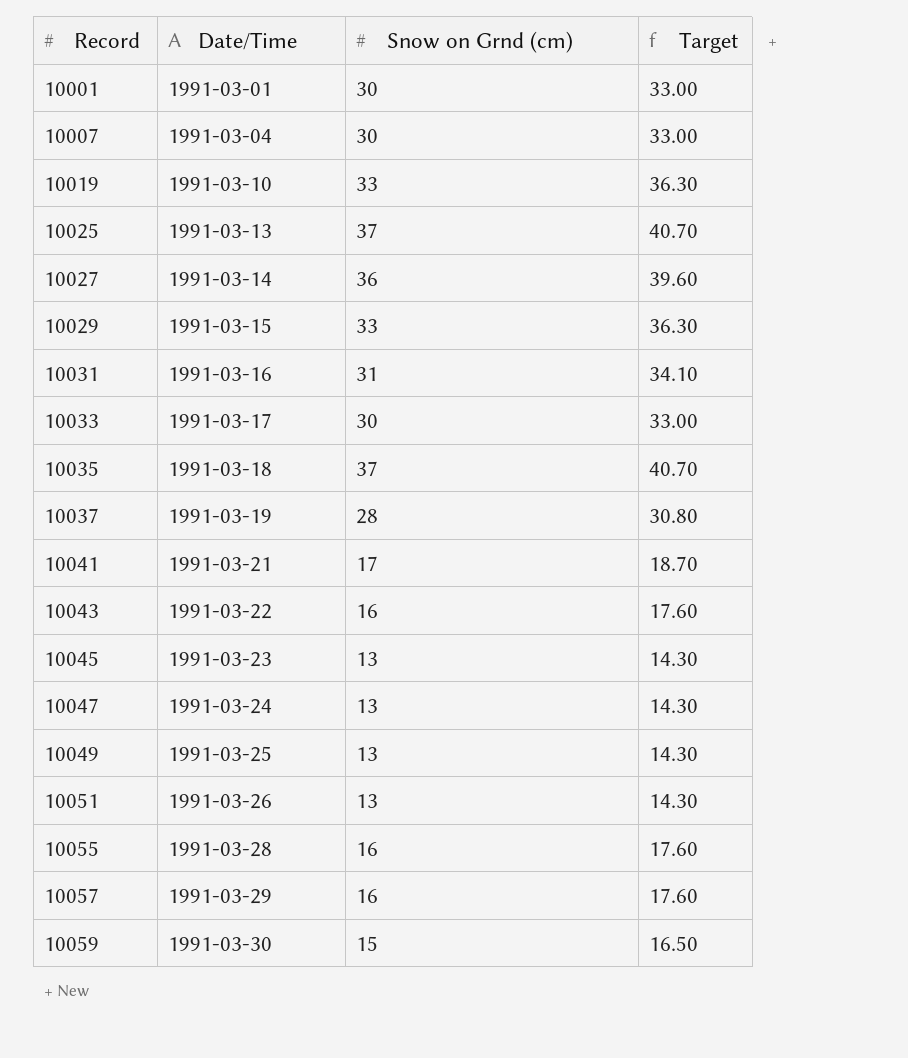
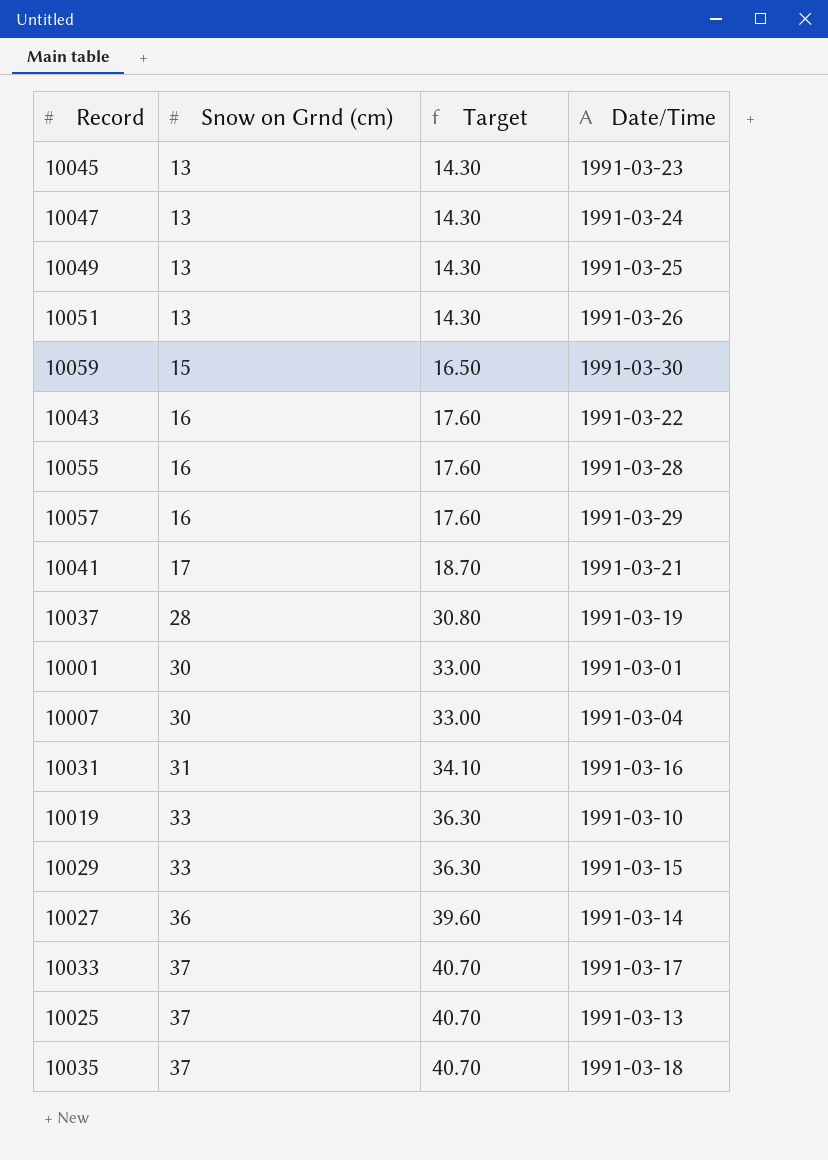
row order: Record ascending -> Snow on Grnd (cm) ascending
column Date/Time | position: 2 -> 4
10033 | Snow on Grnd (cm): 30 -> 37
10033 | Target: 33.00 -> 40.70

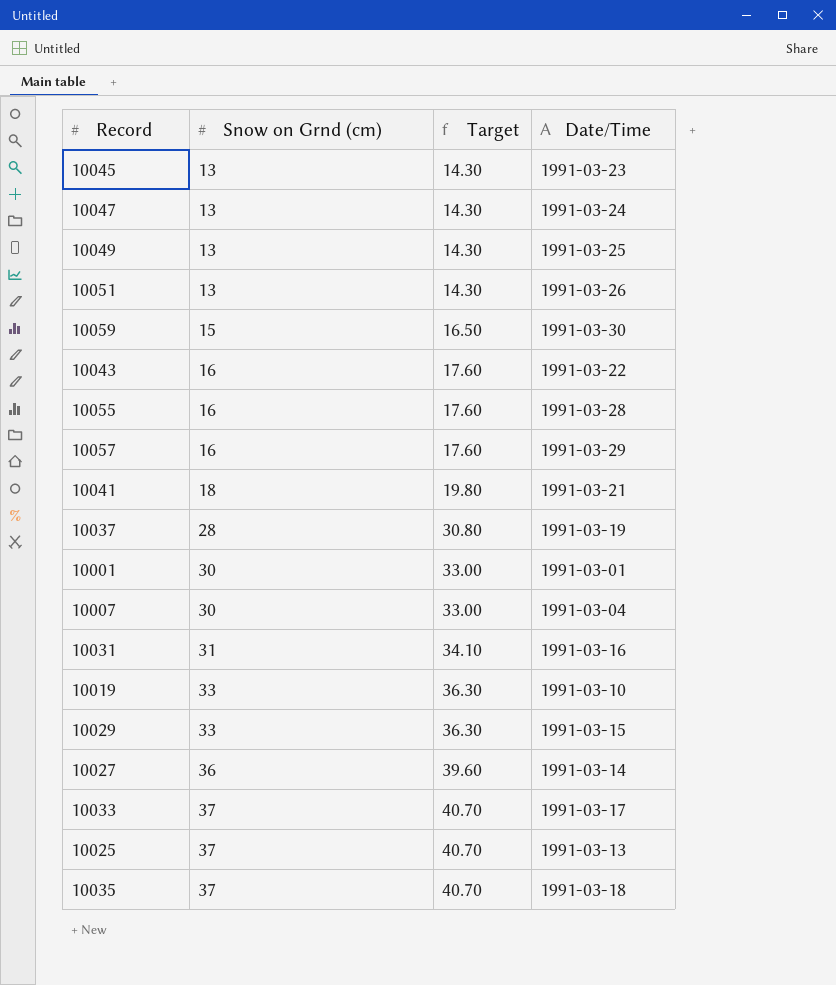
10041 | Snow on Grnd (cm): 17 -> 18
10041 | Target: 18.70 -> 19.80

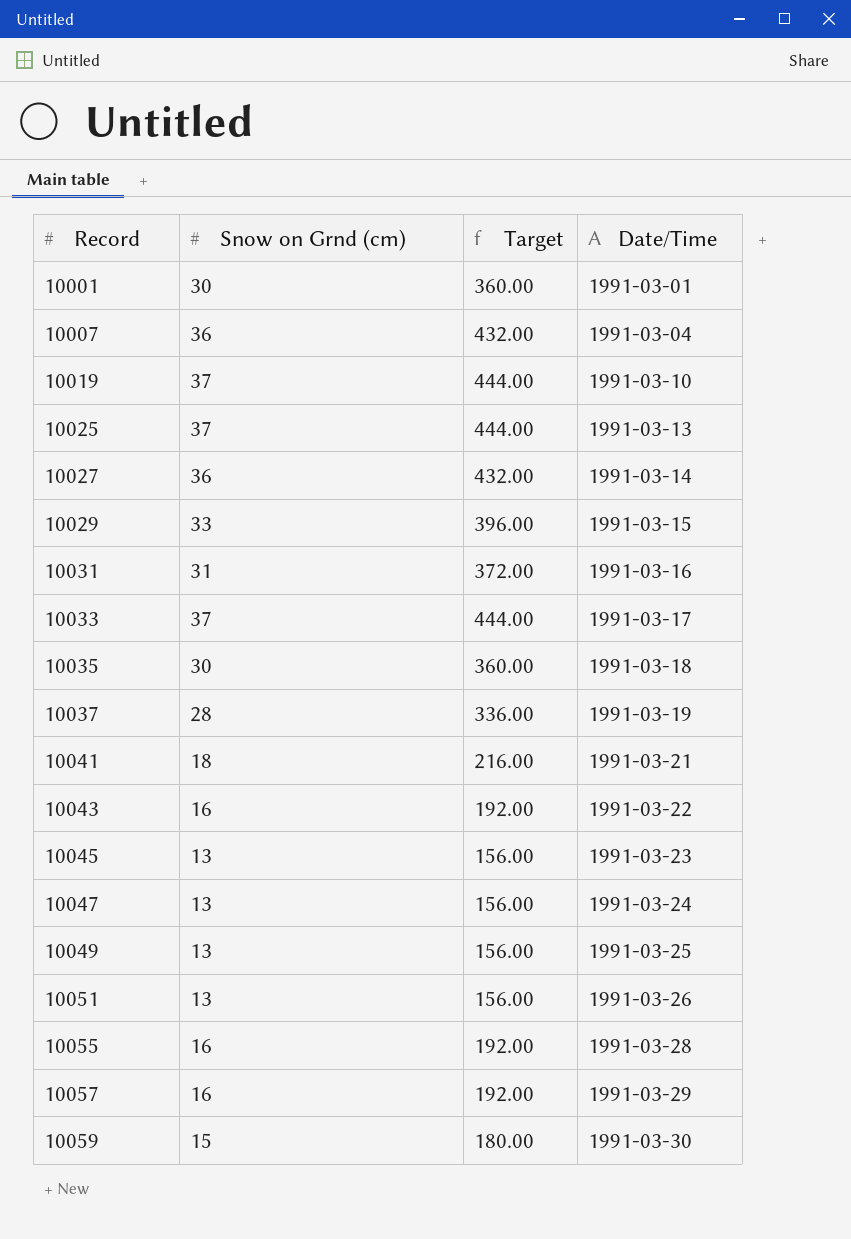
row order: Snow on Grnd (cm) ascending -> Record ascending
column Target | formula: [Snow on Grnd (cm)] * 1.1 -> [Snow on Grnd (cm)] * 12
10007 | Snow on Grnd (cm): 30 -> 36
10019 | Snow on Grnd (cm): 33 -> 37
10035 | Snow on Grnd (cm): 37 -> 30

